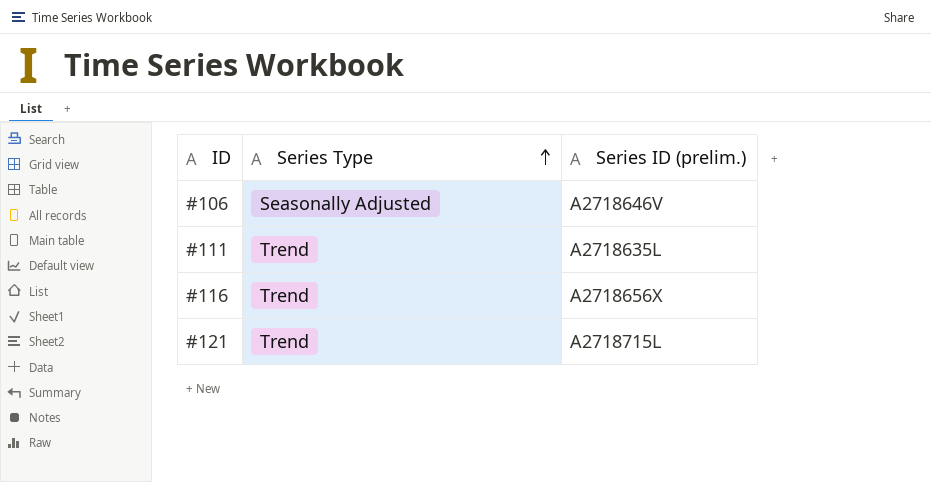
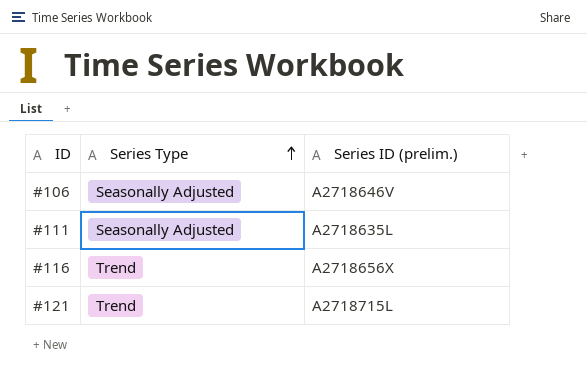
#111 | Series Type: Trend -> Seasonally Adjusted

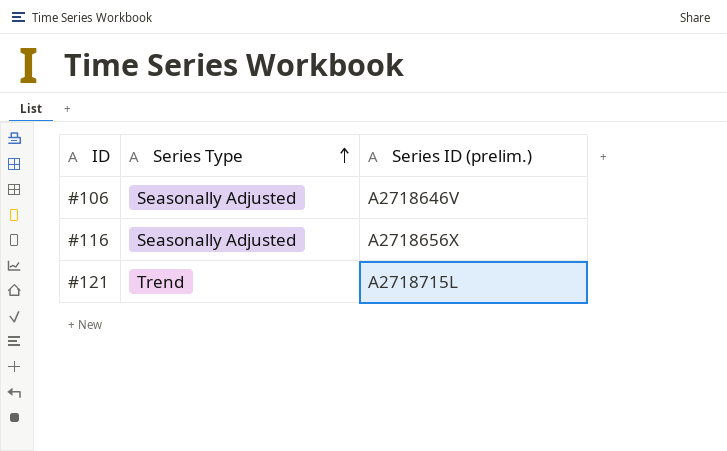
row #111: Seasonally Adjusted | A2718635L -> none
#116 | Series Type: Trend -> Seasonally Adjusted

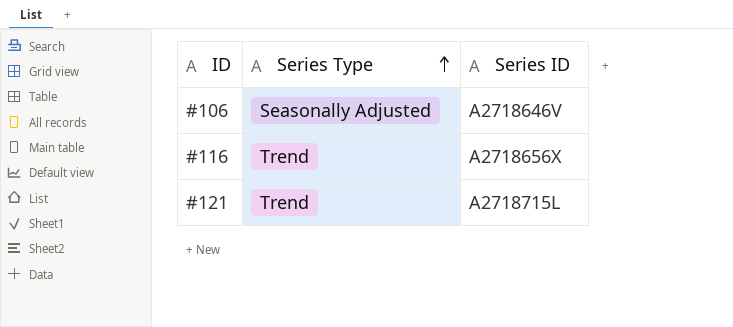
column name: Series ID (prelim.) -> Series ID
#116 | Series Type: Seasonally Adjusted -> Trend

